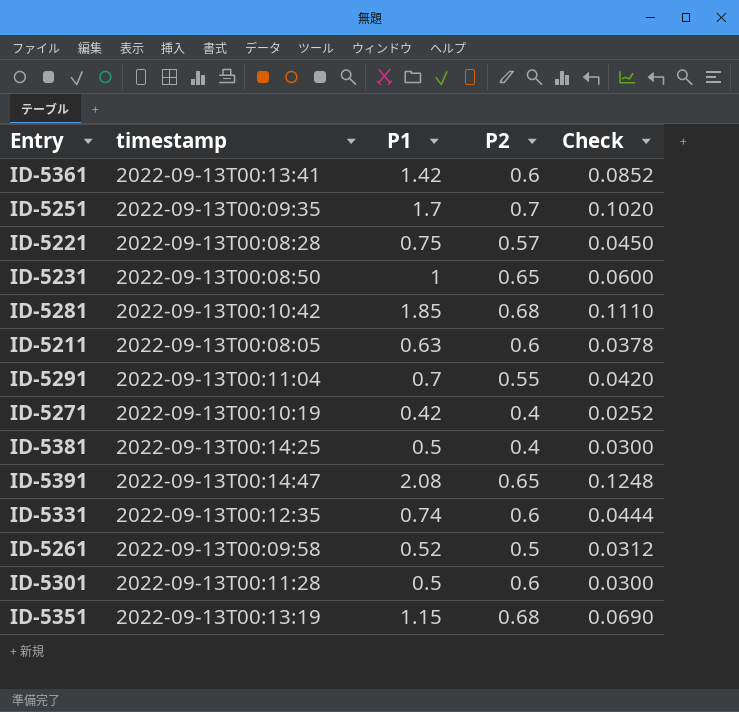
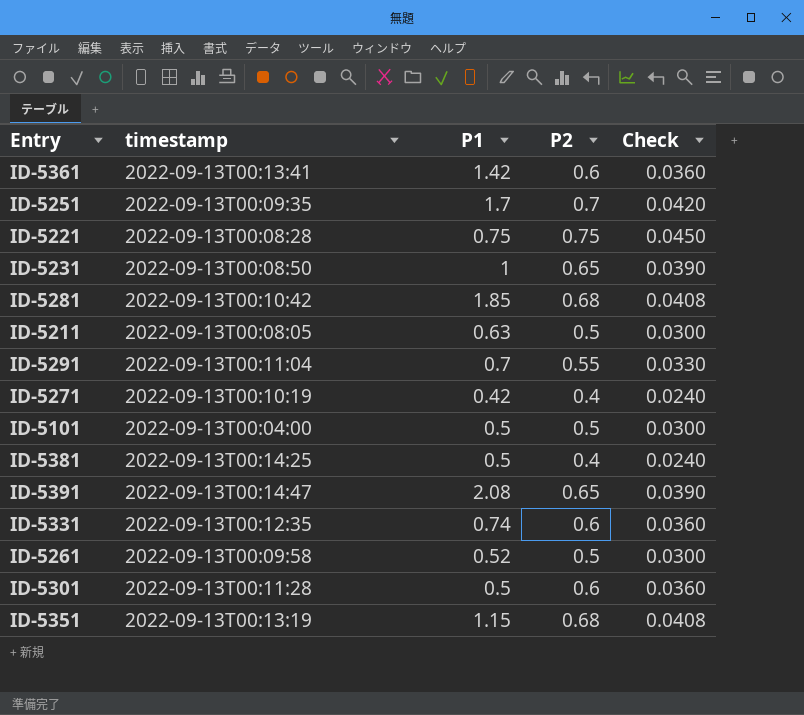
column Check | formula: [P1] * 0.06 -> [P2] * 0.06
ID-5221 | P2: 0.57 -> 0.75
ID-5211 | P2: 0.6 -> 0.5
row ID-5101: none -> 2022-09-13T00:04:00 | 0.5 | 0.5 | 0.0300

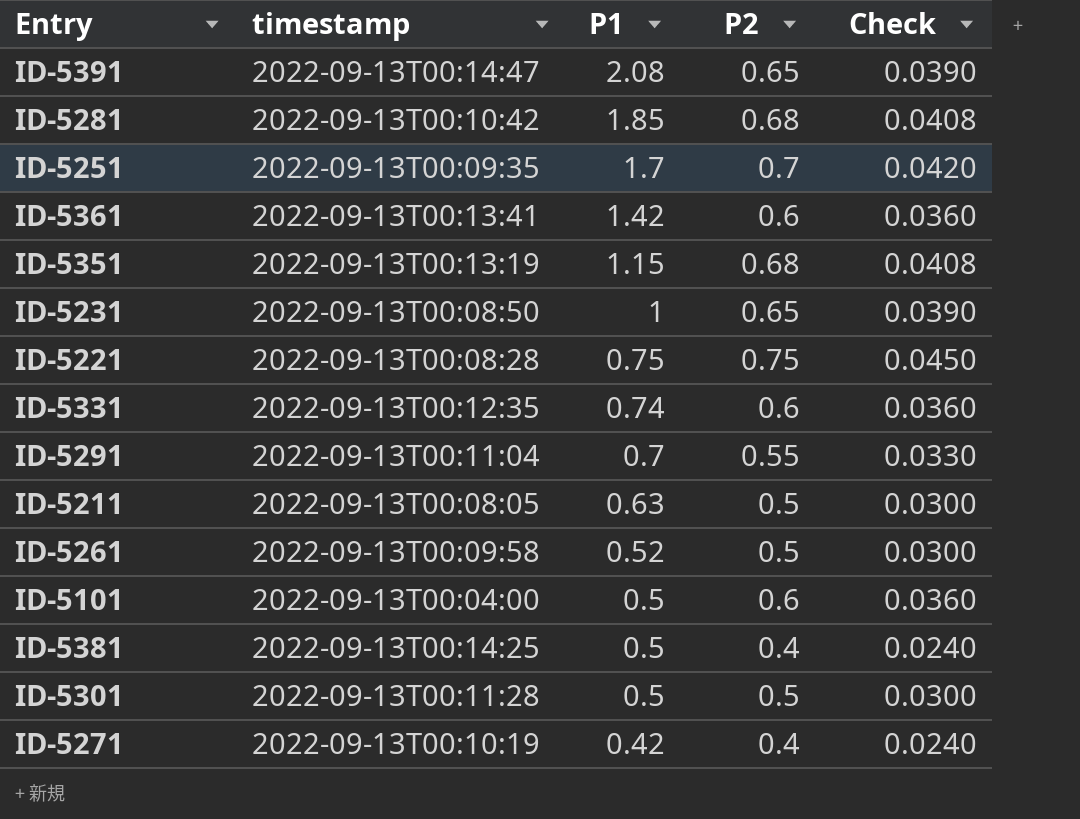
row order: none -> P1 descending
ID-5101 | P2: 0.5 -> 0.6
ID-5101 | Check: 0.0300 -> 0.0360
ID-5301 | P2: 0.6 -> 0.5
ID-5301 | Check: 0.0360 -> 0.0300

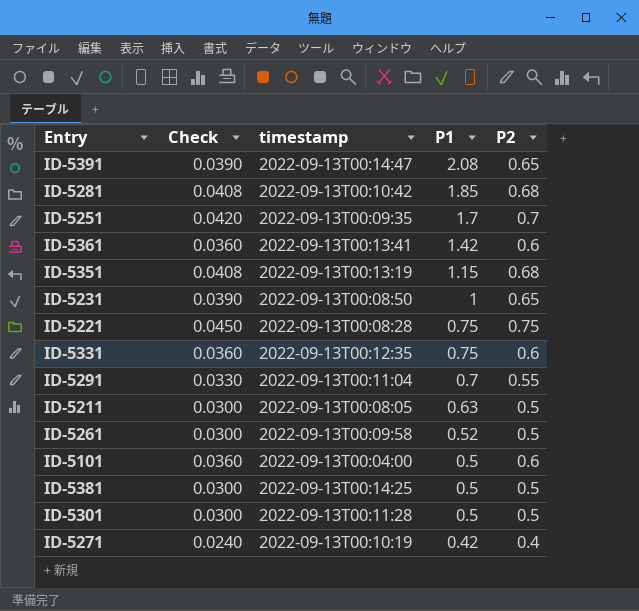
column Check | position: 5 -> 2
ID-5331 | P1: 0.74 -> 0.75
ID-5381 | Check: 0.0240 -> 0.0300
ID-5381 | P2: 0.4 -> 0.5

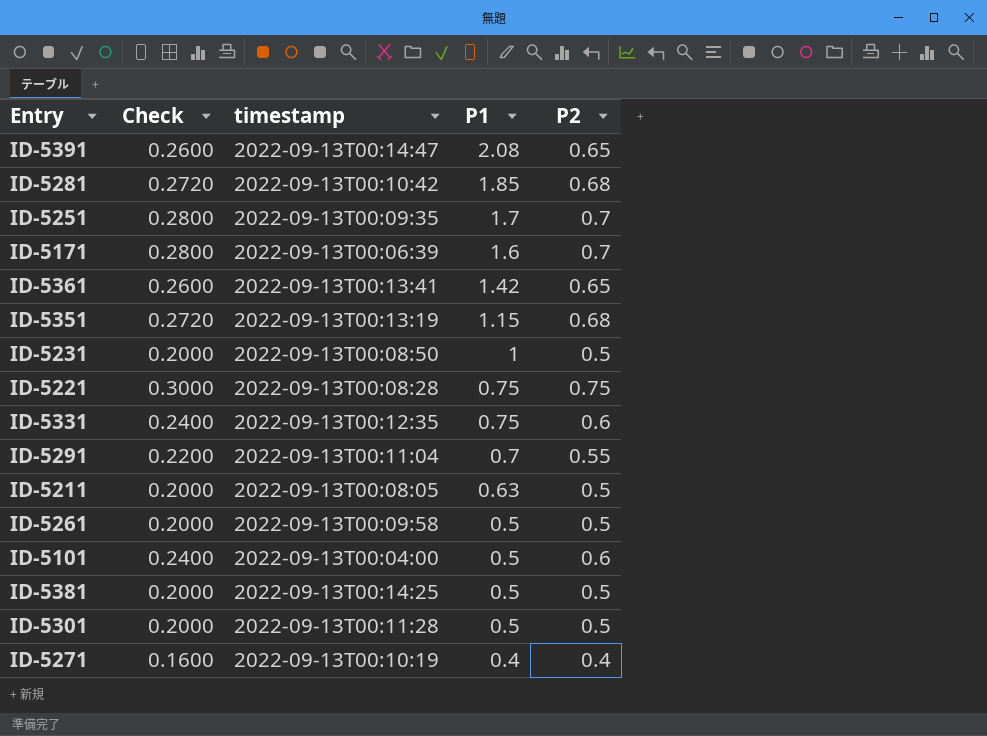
column Check | formula: [P2] * 0.06 -> [P2] * 0.4
row ID-5171: none -> 0.2800 | 2022-09-13T00:06:39 | 1.6 | 0.7
ID-5361 | P2: 0.6 -> 0.65
ID-5231 | P2: 0.65 -> 0.5
ID-5261 | P1: 0.52 -> 0.5
ID-5271 | P1: 0.42 -> 0.4

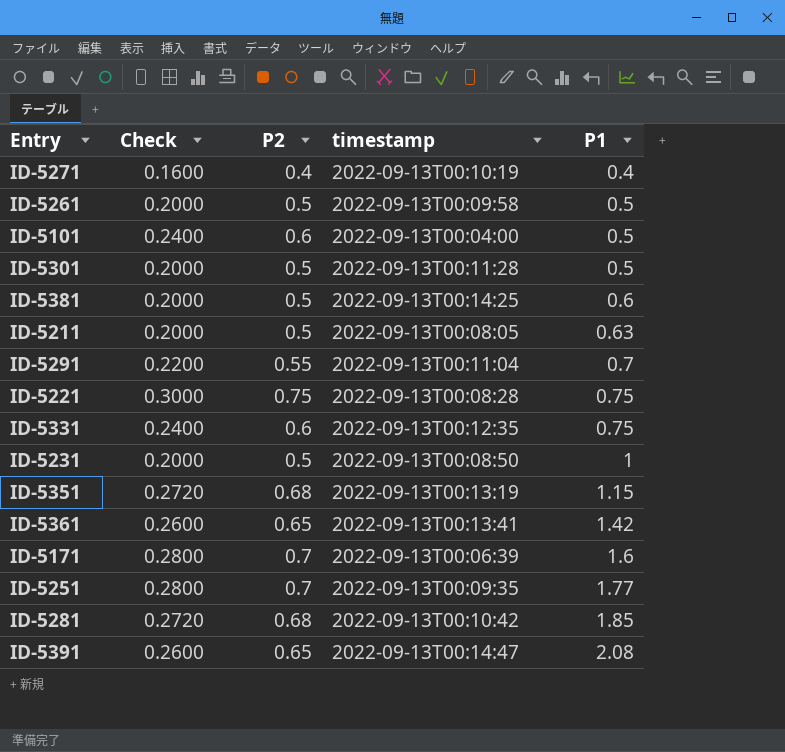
row order: P1 descending -> P1 ascending
column P2 | position: 5 -> 3
ID-5381 | P1: 0.5 -> 0.6
ID-5251 | P1: 1.7 -> 1.77

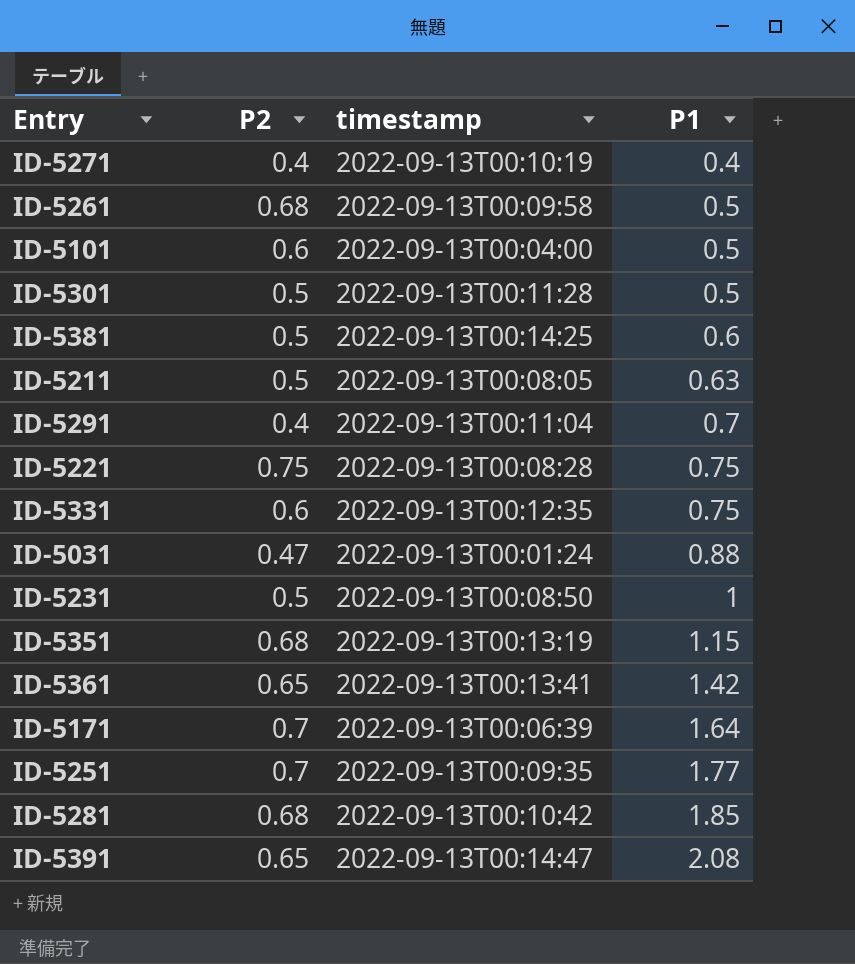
column Check | formula: [P2] * 0.4 -> none
ID-5261 | P2: 0.5 -> 0.68
ID-5291 | P2: 0.55 -> 0.4
row ID-5031: none -> 0.47 | 2022-09-13T00:01:24 | 0.88
ID-5171 | P1: 1.6 -> 1.64

